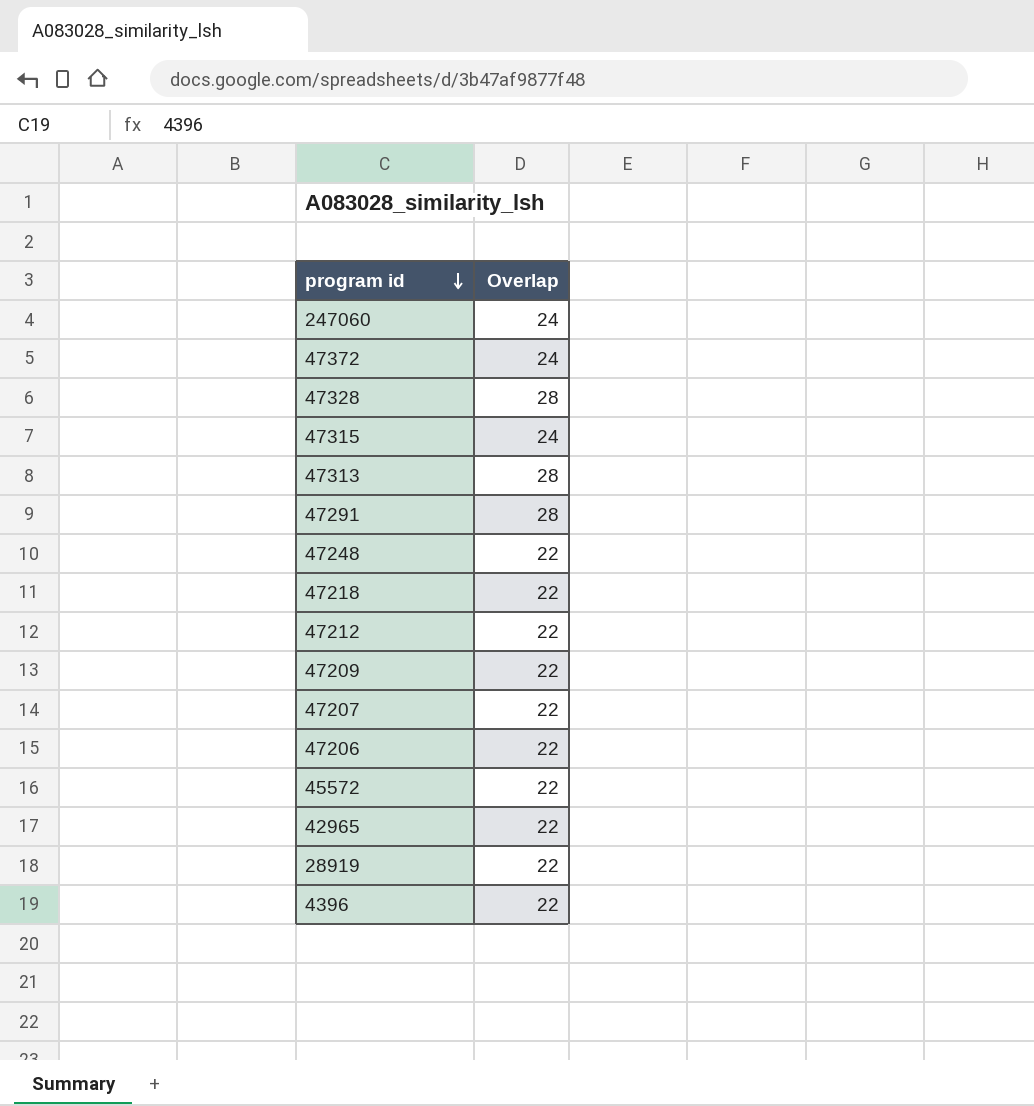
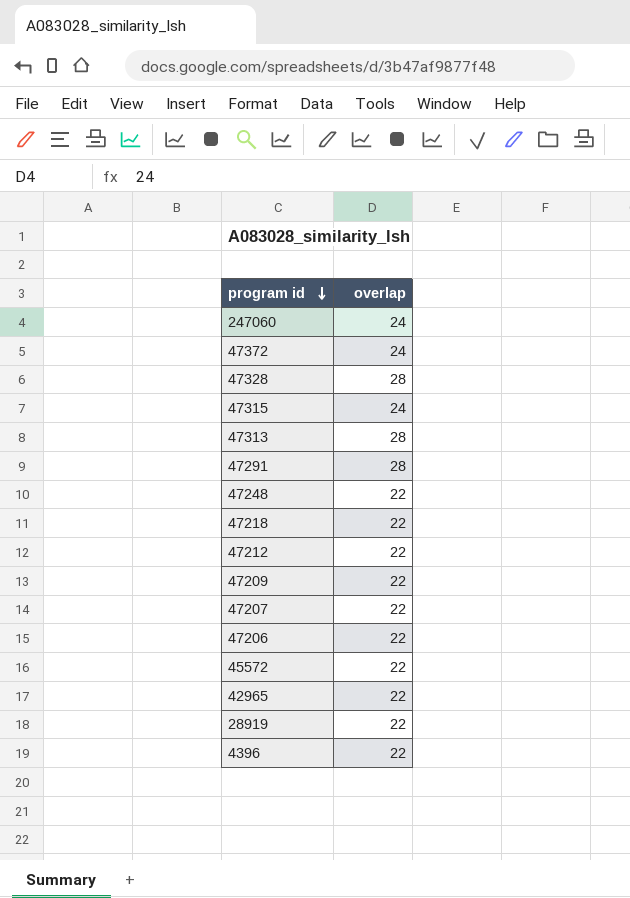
column name: Overlap -> overlap

